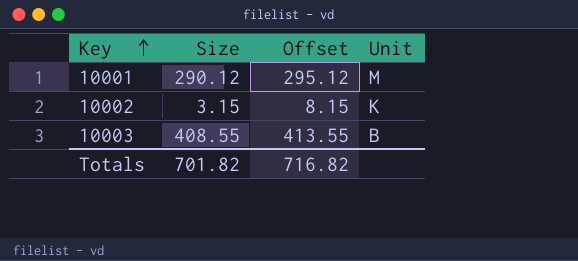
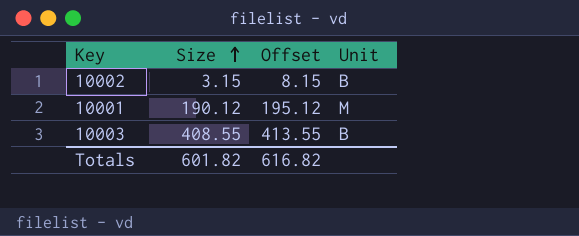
row order: Key ascending -> Size ascending
10002 | Unit: K -> B
10001 | Size: 290.12 -> 190.12
10001 | Offset: 295.12 -> 195.12
Totals | Size: 701.82 -> 601.82
Totals | Offset: 716.82 -> 616.82

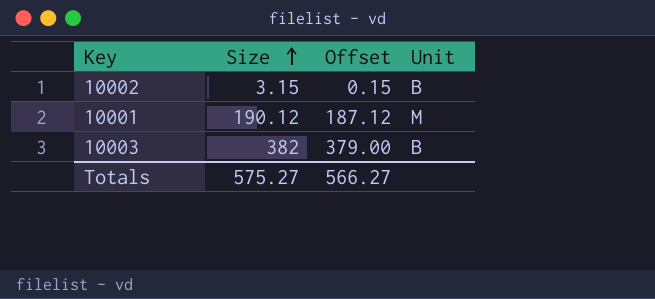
column Offset | formula: [Size] + 5 -> [Size] - 3
10003 | Size: 408.55 -> 382
Totals | Size: 601.82 -> 575.27
Totals | Offset: 616.82 -> 566.27

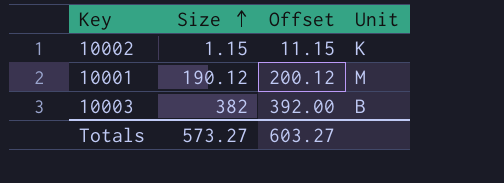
column Offset | formula: [Size] - 3 -> [Size] + 10
10002 | Size: 3.15 -> 1.15
10002 | Unit: B -> K
Totals | Size: 575.27 -> 573.27
Totals | Offset: 566.27 -> 603.27

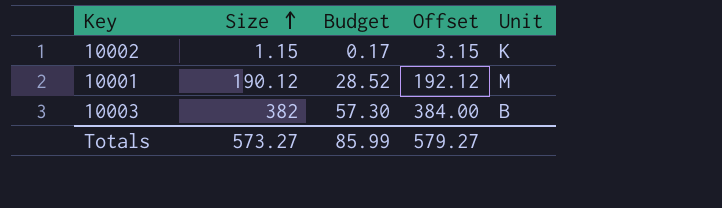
column Budget | formula: none -> [Size] * 0.15
column Offset | formula: [Size] + 10 -> [Size] + 2
Totals | Offset: 603.27 -> 579.27

